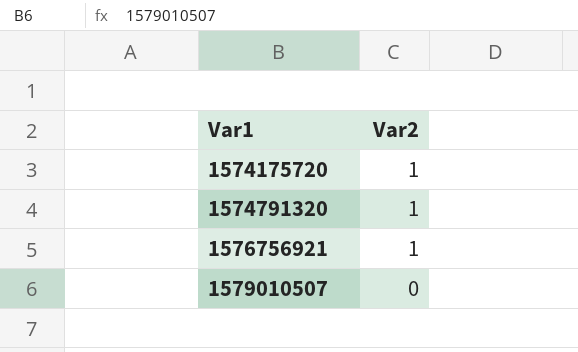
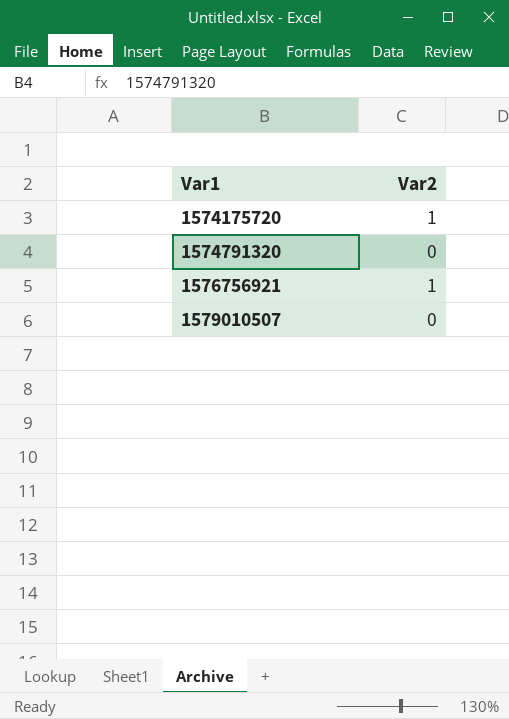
1574791320 | Var2: 1 -> 0

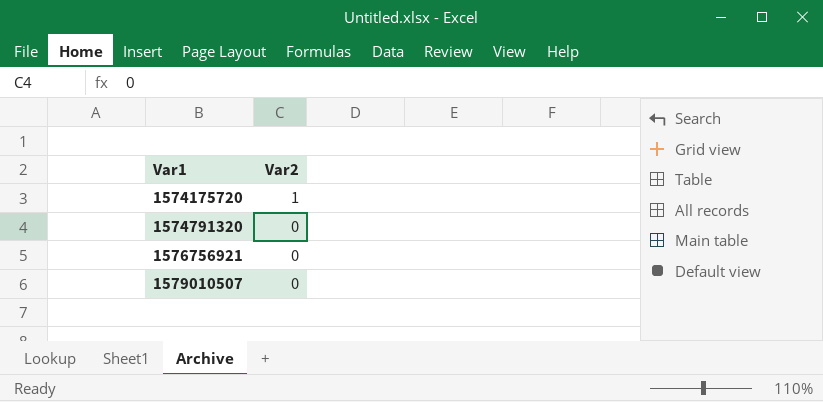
1576756921 | Var2: 1 -> 0

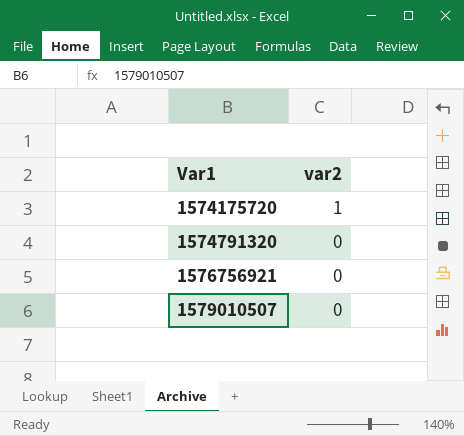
column name: Var2 -> var2

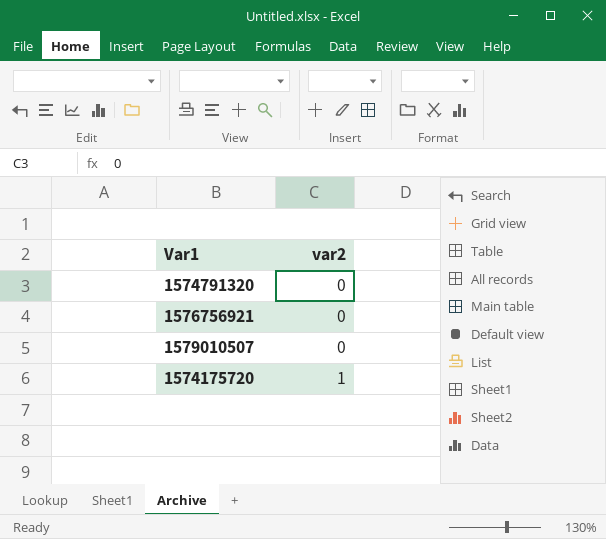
row order: Var1 ascending -> var2 ascending

